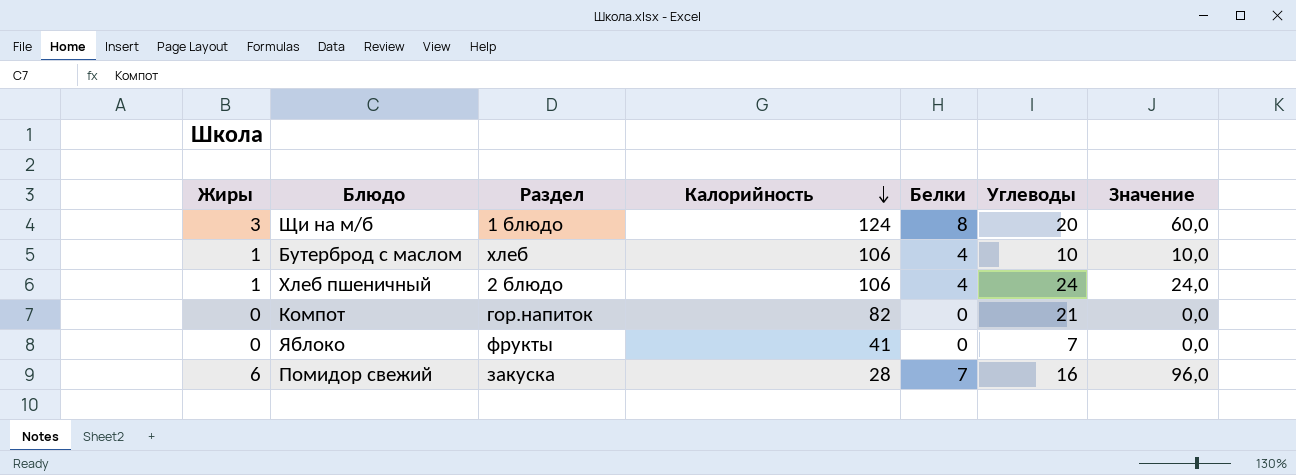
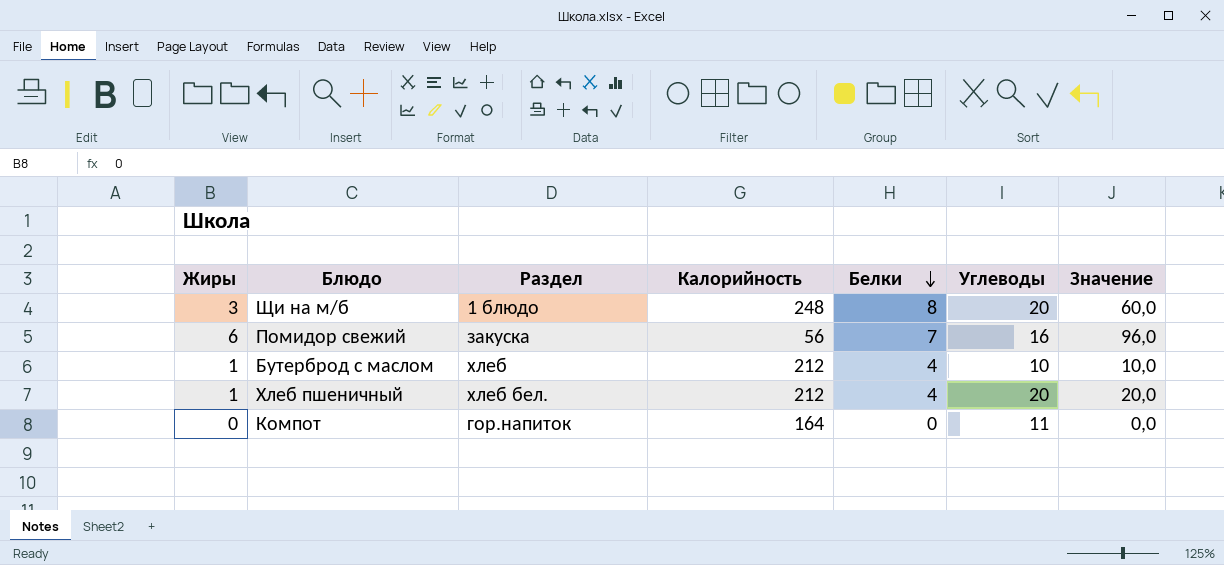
row order: Калорийность descending -> Белки descending
row Яблоко: 0 | фрукты | 41 | 0 | 7 | 0,0 -> none
Щи на м/б | Калорийность: 124 -> 248
Помидор свежий | Калорийность: 28 -> 56
Бутерброд с маслом | Калорийность: 106 -> 212
Хлеб пшеничный | Раздел: 2 блюдо -> хлеб бел.
Хлеб пшеничный | Калорийность: 106 -> 212
Хлеб пшеничный | Углеводы: 24 -> 20
Хлеб пшеничный | Значение: 24,0 -> 20,0
Компот | Калорийность: 82 -> 164
Компот | Углеводы: 21 -> 11

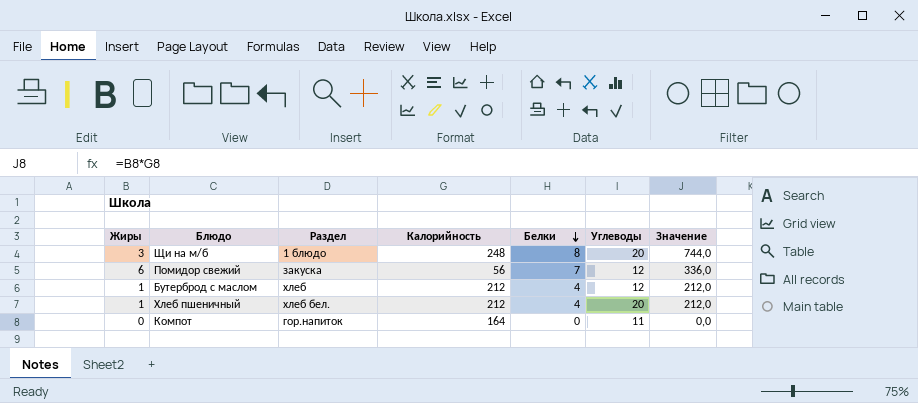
column Значение | formula: [Жиры] * [Углеводы] -> [Жиры] * [Калорийность]
Помидор свежий | Углеводы: 16 -> 12
Бутерброд с маслом | Углеводы: 10 -> 12

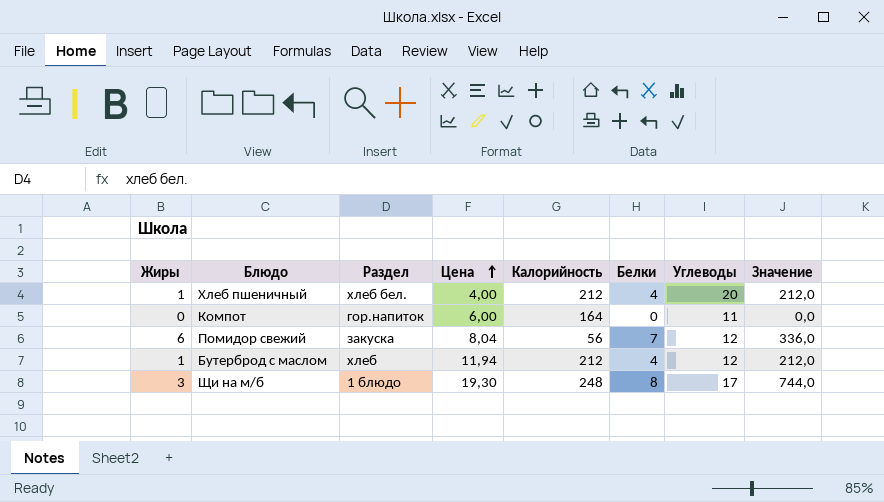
row order: Белки descending -> Цена ascending
column Цена | position: none -> 4
Щи на м/б | Углеводы: 20 -> 17

